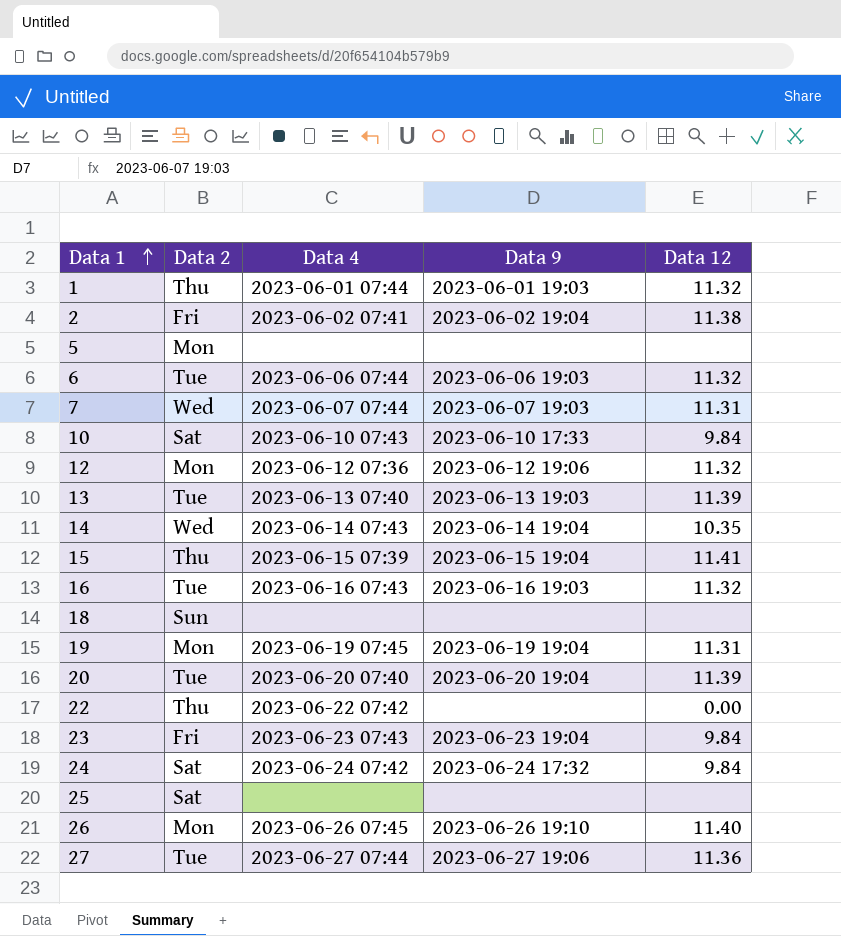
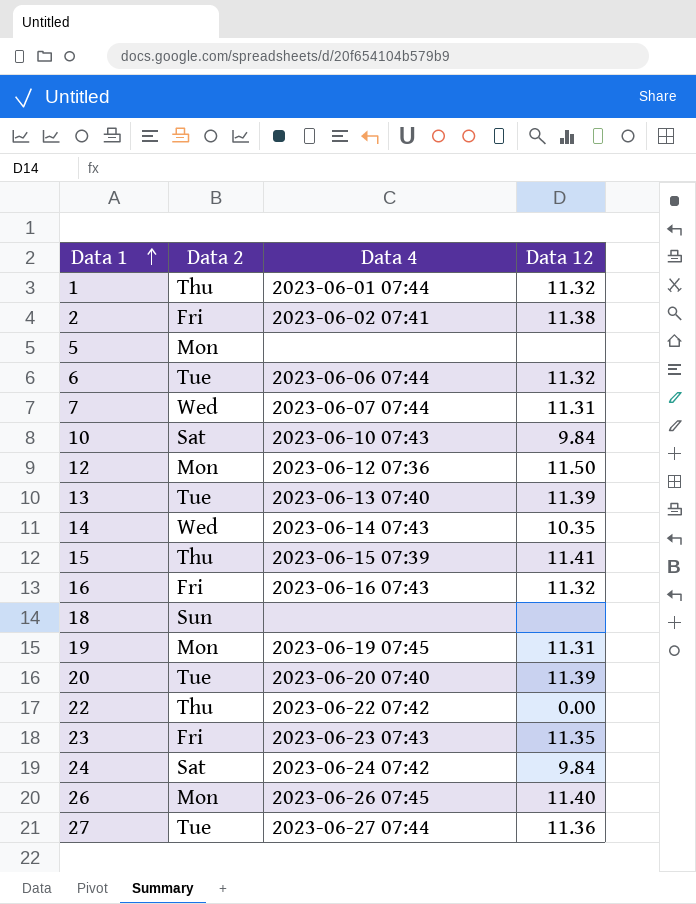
column Data 9 | position: 4 -> none
row 25: Sat | none | none | none -> none
12 | Data 12: 11.32 -> 11.50
16 | Data 2: Tue -> Fri
23 | Data 12: 9.84 -> 11.35

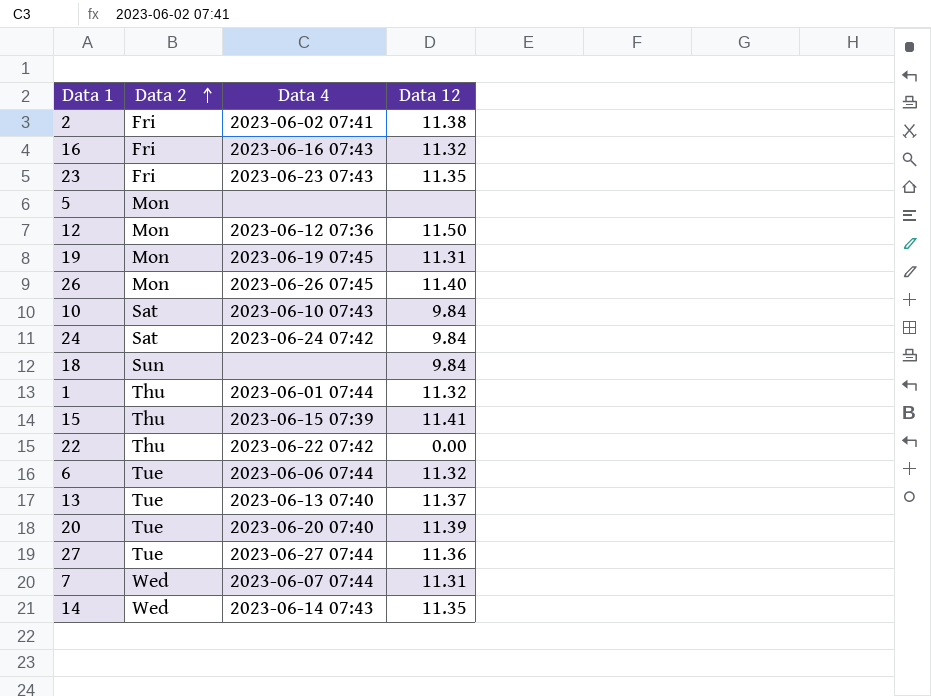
row order: Data 1 ascending -> Data 2 ascending
18 | Data 12: none -> 9.84
13 | Data 12: 11.39 -> 11.37
14 | Data 12: 10.35 -> 11.35

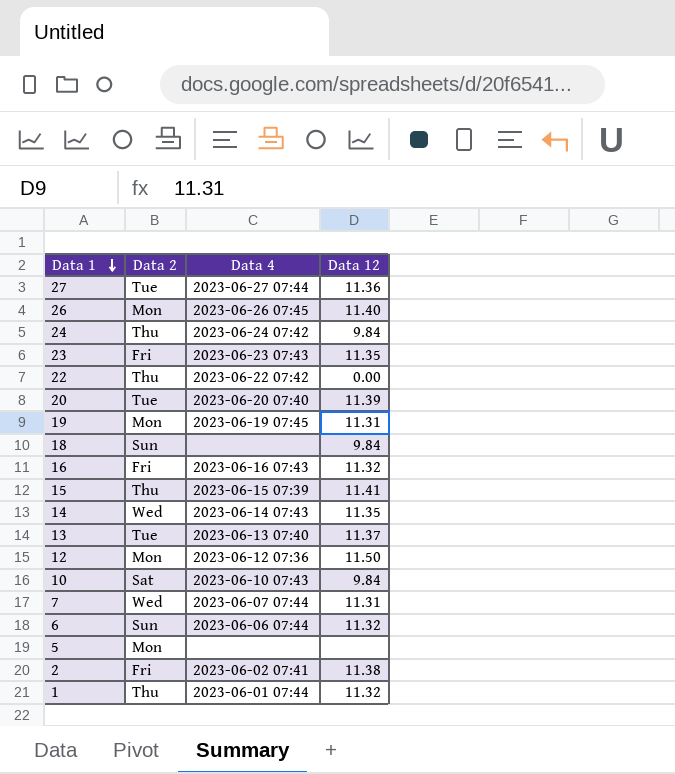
row order: Data 2 ascending -> Data 1 descending
24 | Data 2: Sat -> Thu
6 | Data 2: Tue -> Sun

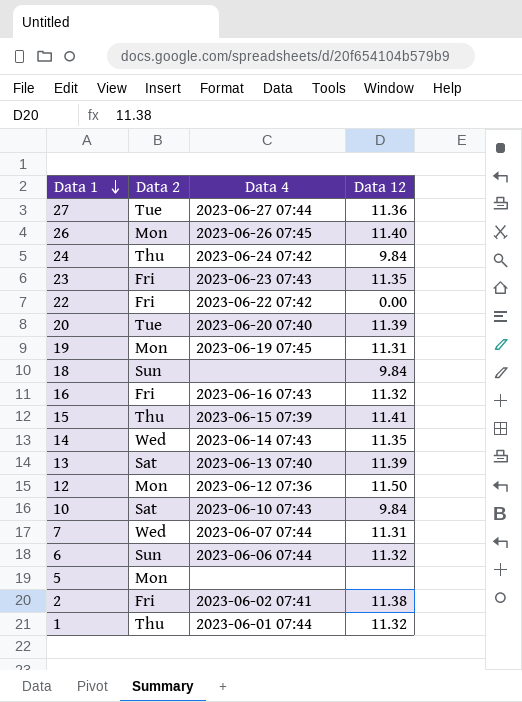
22 | Data 2: Thu -> Fri
13 | Data 2: Tue -> Sat
13 | Data 12: 11.37 -> 11.39

